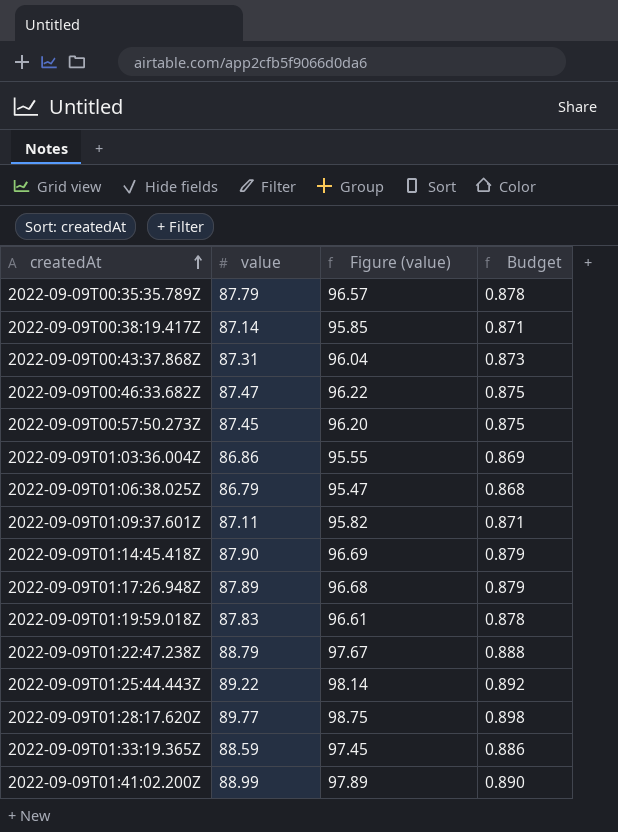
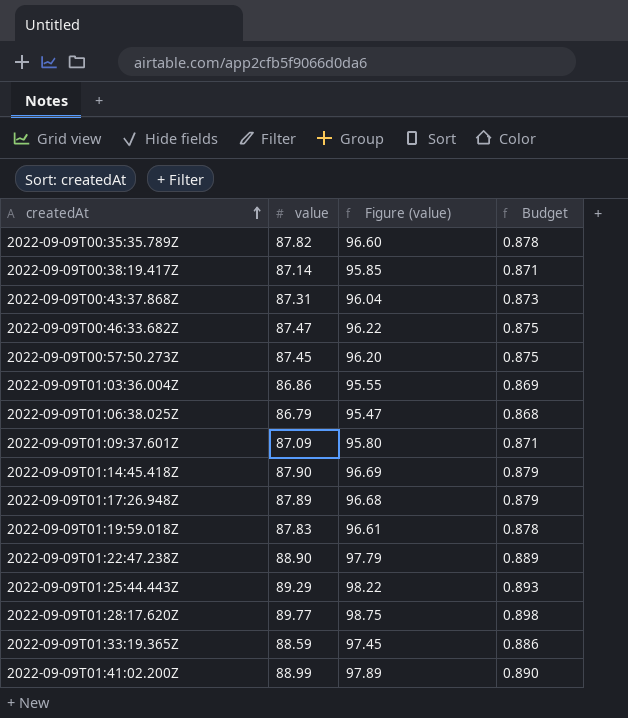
2022-09-09T00:35:35.789Z | value: 87.79 -> 87.82
2022-09-09T00:35:35.789Z | Figure (value): 96.57 -> 96.60
2022-09-09T01:09:37.601Z | value: 87.11 -> 87.09
2022-09-09T01:09:37.601Z | Figure (value): 95.82 -> 95.80
2022-09-09T01:22:47.238Z | value: 88.79 -> 88.90
2022-09-09T01:22:47.238Z | Figure (value): 97.67 -> 97.79
2022-09-09T01:22:47.238Z | Budget: 0.888 -> 0.889
2022-09-09T01:25:44.443Z | value: 89.22 -> 89.29
2022-09-09T01:25:44.443Z | Figure (value): 98.14 -> 98.22
2022-09-09T01:25:44.443Z | Budget: 0.892 -> 0.893

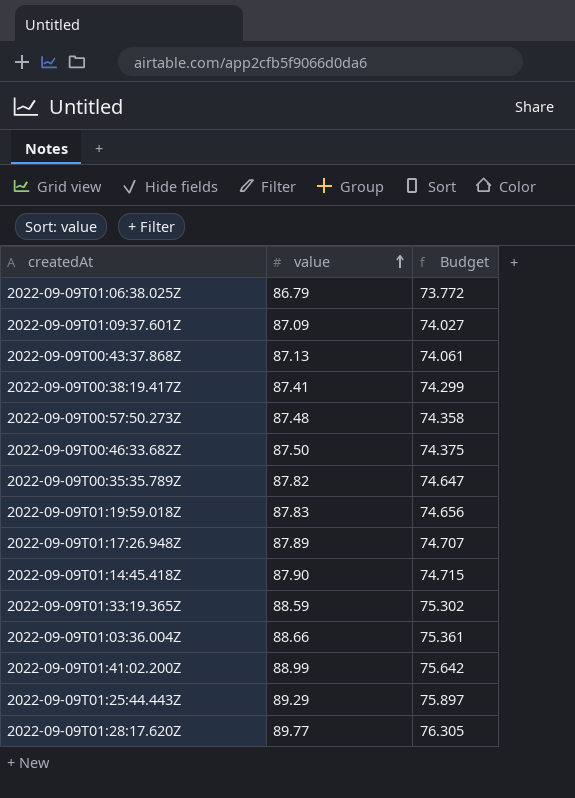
row order: createdAt ascending -> value ascending
column Figure (value) | formula: [value] * 1.1 -> none
column Budget | formula: [value] * 0.01 -> [value] * 0.85
row 2022-09-09T01:22:47.238Z: 88.90 | 97.79 | 0.889 -> none
2022-09-09T00:43:37.868Z | value: 87.31 -> 87.13
2022-09-09T00:38:19.417Z | value: 87.14 -> 87.41
2022-09-09T00:57:50.273Z | value: 87.45 -> 87.48
2022-09-09T00:46:33.682Z | value: 87.47 -> 87.50
2022-09-09T01:03:36.004Z | value: 86.86 -> 88.66

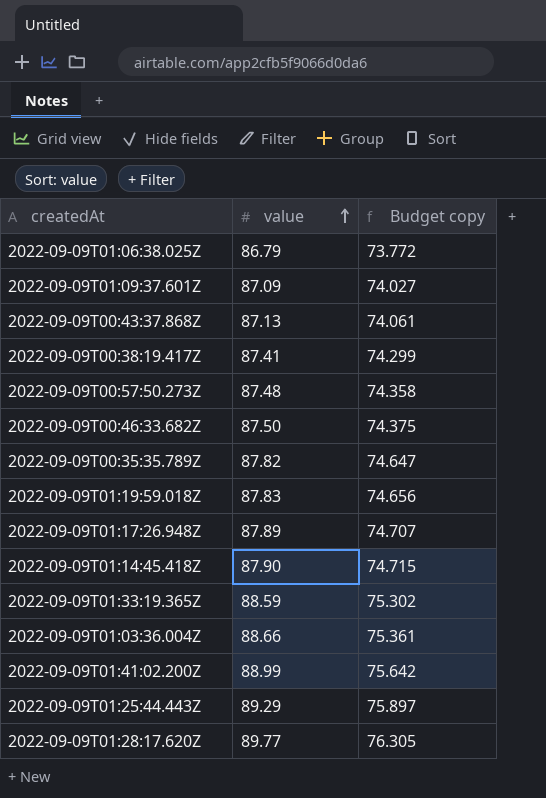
column name: Budget -> Budget copy

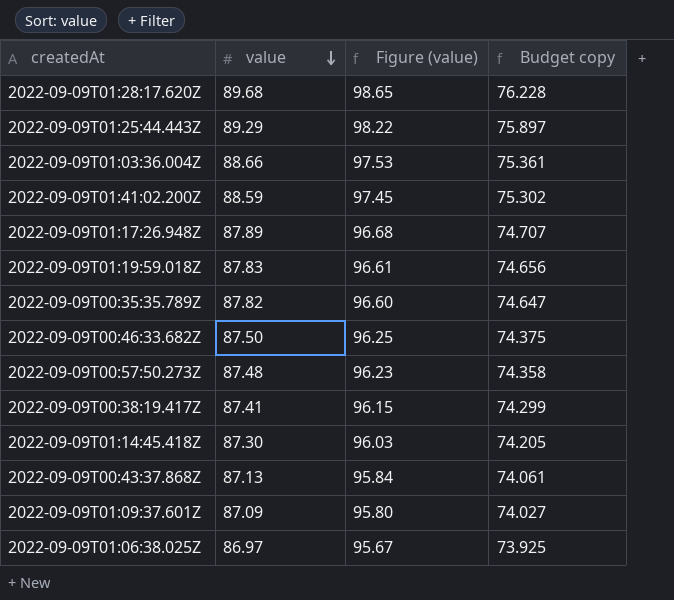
row order: value ascending -> value descending
column Figure (value) | formula: none -> [value] * 1.1
row 2022-09-09T01:33:19.365Z: 88.59 | 75.302 -> none
2022-09-09T01:28:17.620Z | value: 89.77 -> 89.68
2022-09-09T01:28:17.620Z | Budget copy: 76.305 -> 76.228
2022-09-09T01:41:02.200Z | value: 88.99 -> 88.59
2022-09-09T01:41:02.200Z | Budget copy: 75.642 -> 75.302
2022-09-09T01:14:45.418Z | value: 87.90 -> 87.30
2022-09-09T01:14:45.418Z | Budget copy: 74.715 -> 74.205
2022-09-09T01:06:38.025Z | value: 86.79 -> 86.97
2022-09-09T01:06:38.025Z | Budget copy: 73.772 -> 73.925

